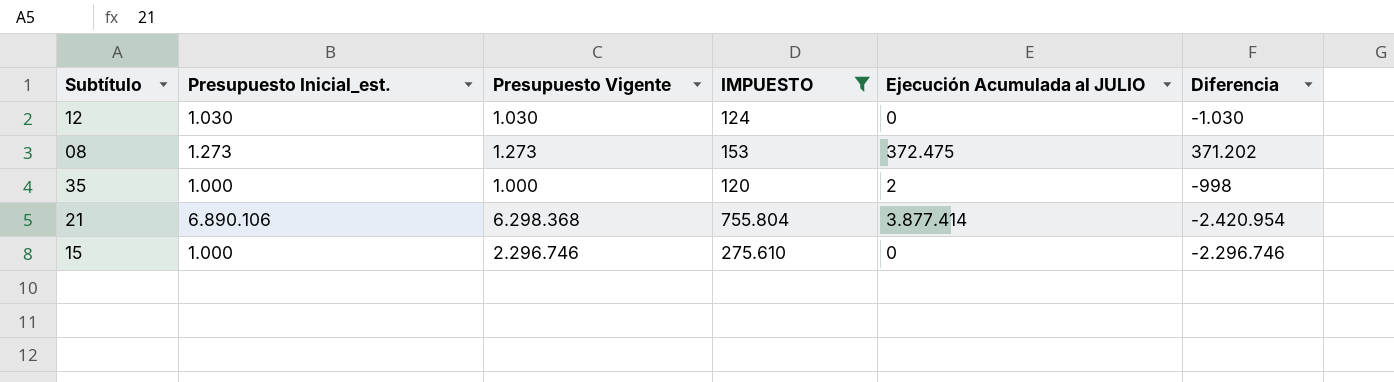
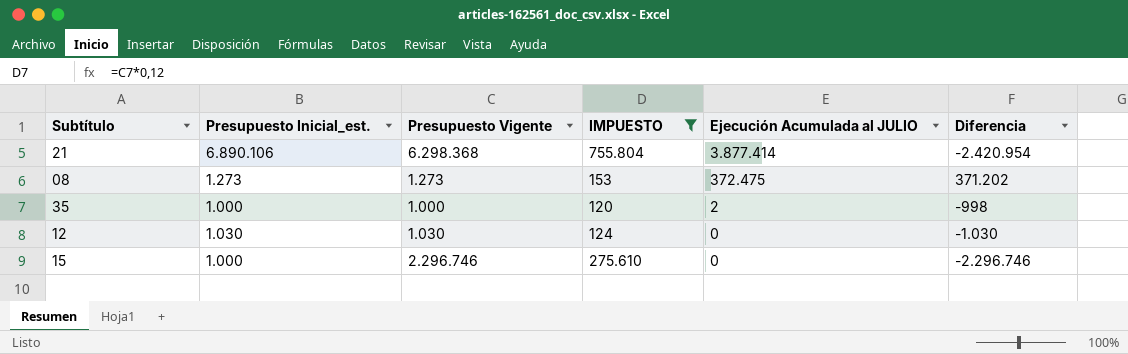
row order: none -> Ejecución Acumulada al JULIO descending

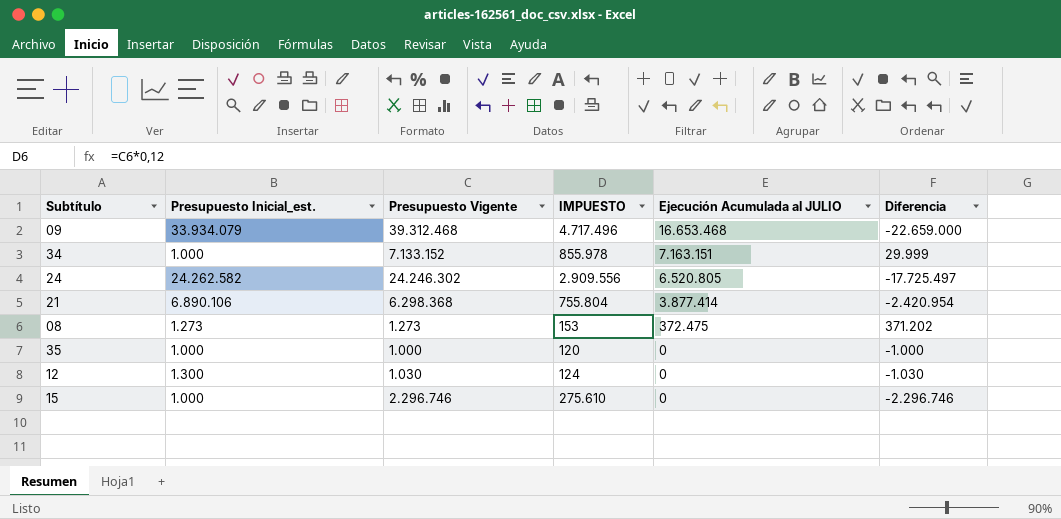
filter: IMPUESTO <= 755.804 -> none
35 | Ejecución Acumulada al JULIO: 2 -> 0
35 | Diferencia: -998 -> -1.000
12 | Presupuesto Inicial_est.: 1.030 -> 1.300

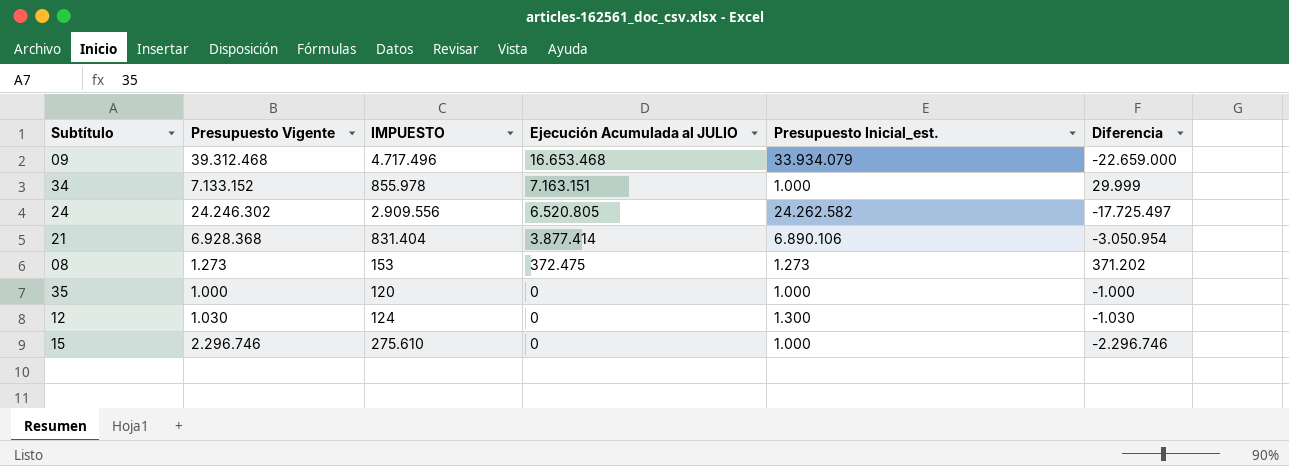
column Presupuesto Inicial_est. | position: 2 -> 5
21 | Presupuesto Vigente: 6.298.368 -> 6.928.368
21 | IMPUESTO: 755.804 -> 831.404
21 | Diferencia: -2.420.954 -> -3.050.954

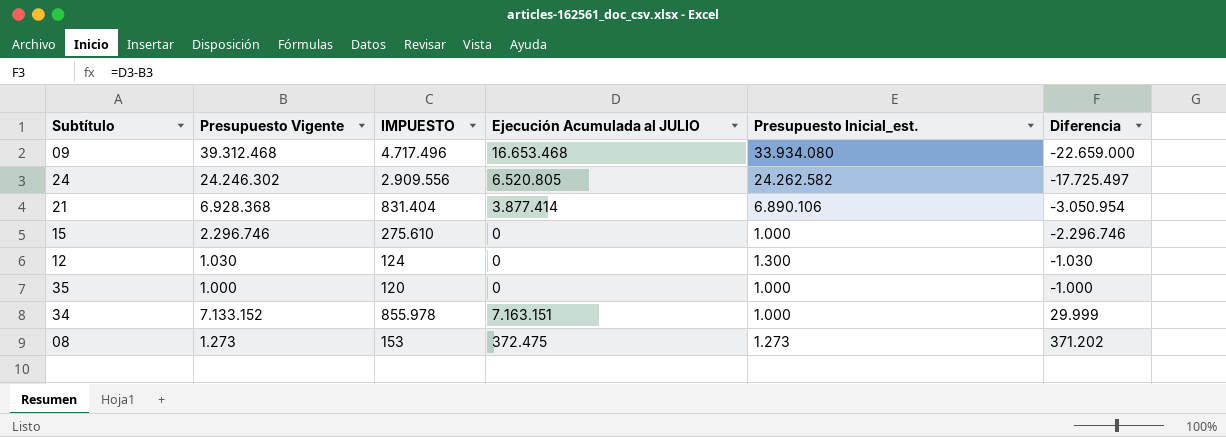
row order: Ejecución Acumulada al JULIO descending -> Diferencia ascending
09 | Presupuesto Inicial_est.: 33.934.079 -> 33.934.080

